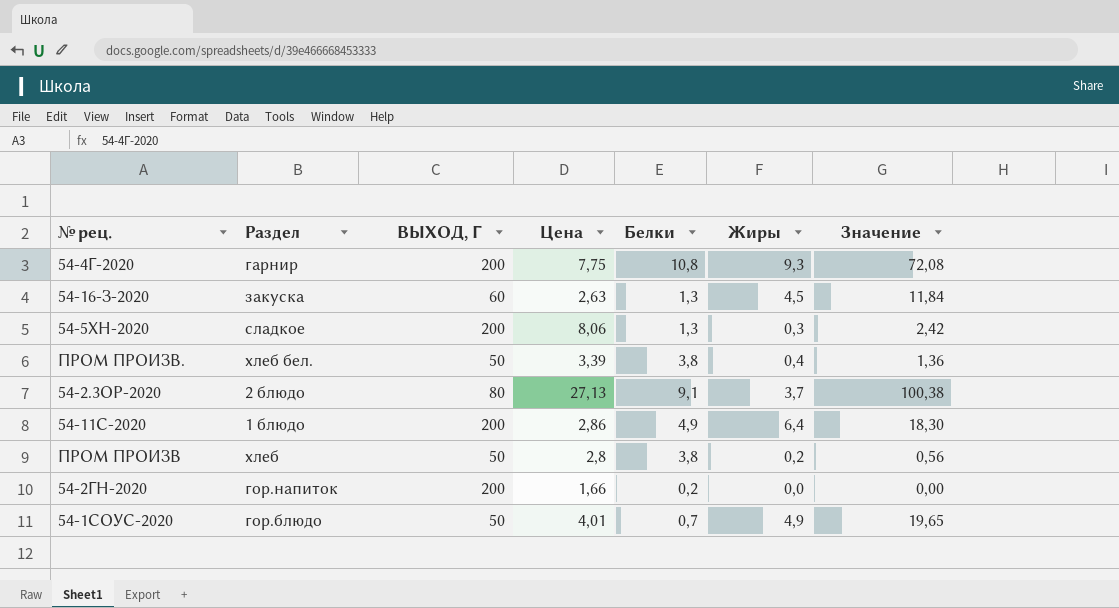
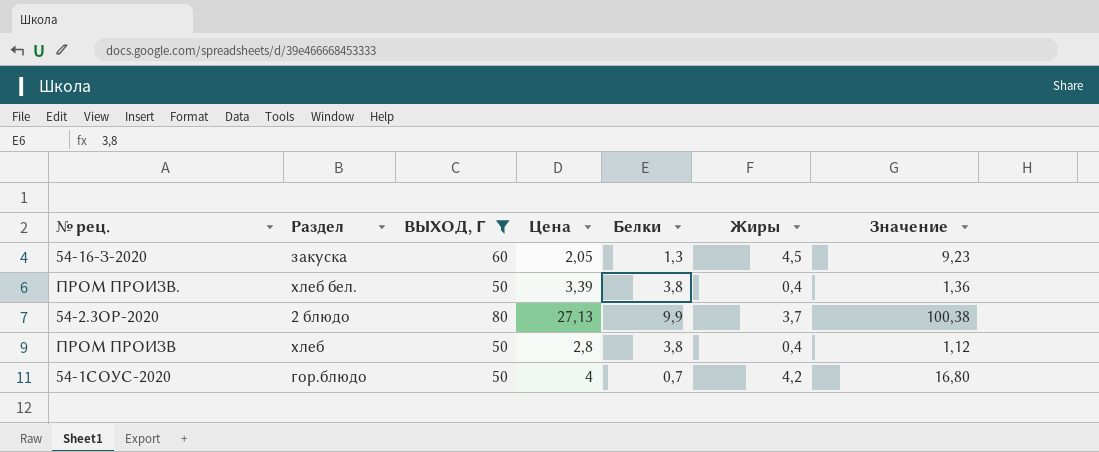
filter: none -> ВЫХОД, Г != 200
54-16-З-2020 | Цена: 2,63 -> 2,05
54-16-З-2020 | Значение: 11,84 -> 9,23
54-2.3ОР-2020 | Белки: 9,1 -> 9,9
ПРОМ ПРОИЗВ | Жиры: 0,2 -> 0,4
ПРОМ ПРОИЗВ | Значение: 0,56 -> 1,12
54-1СОУС-2020 | Цена: 4,01 -> 4
54-1СОУС-2020 | Жиры: 4,9 -> 4,2
54-1СОУС-2020 | Значение: 19,65 -> 16,80

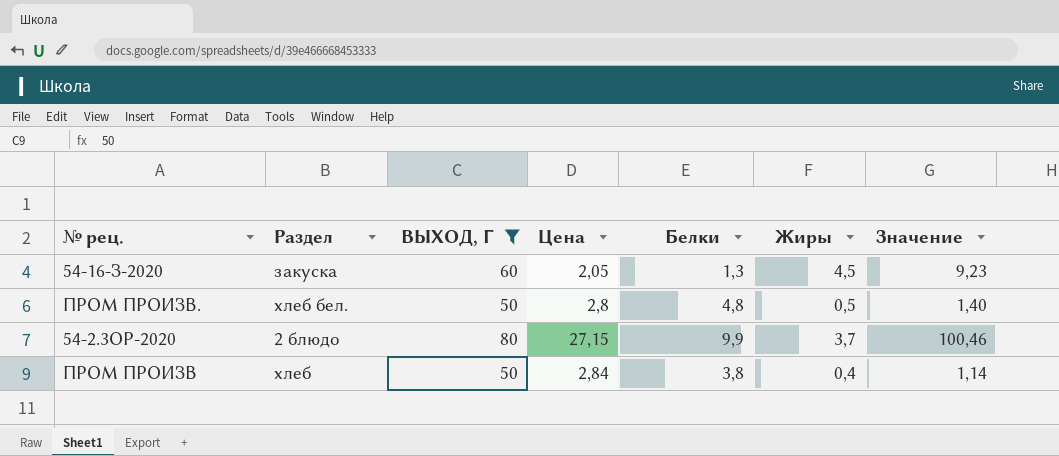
row 54-1СОУС-2020: гор.блюдо | 50 | 4 | 0,7 | 4,2 | 16,80 -> none
ПРОМ ПРОИЗВ. | Цена: 3,39 -> 2,8
ПРОМ ПРОИЗВ. | Белки: 3,8 -> 4,8
ПРОМ ПРОИЗВ. | Жиры: 0,4 -> 0,5
ПРОМ ПРОИЗВ. | Значение: 1,36 -> 1,40
54-2.3ОР-2020 | Цена: 27,13 -> 27,15
54-2.3ОР-2020 | Значение: 100,38 -> 100,46
ПРОМ ПРОИЗВ | Цена: 2,8 -> 2,84
ПРОМ ПРОИЗВ | Значение: 1,12 -> 1,14

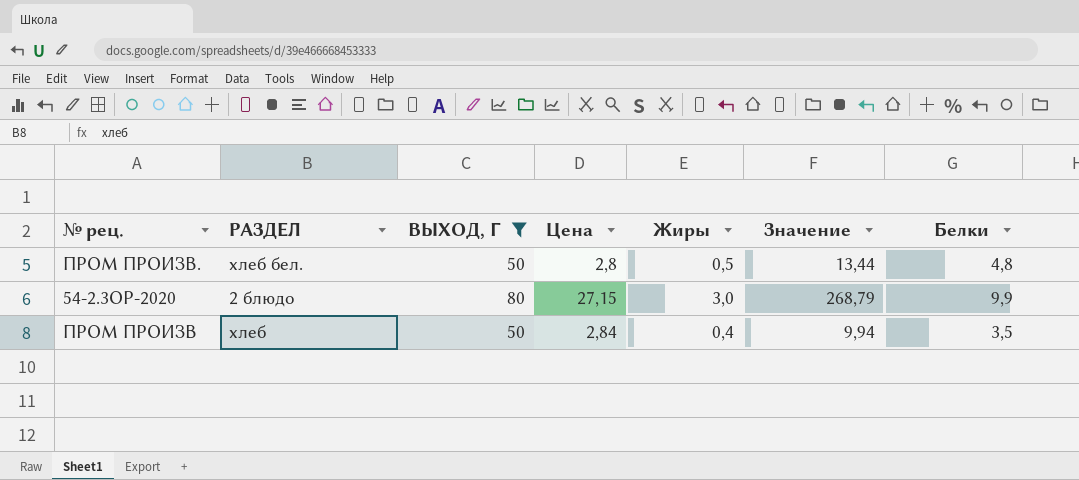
column name: Раздел -> РАЗДЕЛ
column Значение | formula: [Цена] * [Жиры] -> [Цена] * [Белки]
column Белки | position: 5 -> 7
row 54-16-З-2020: закуска | 60 | 2,05 | 1,3 | 4,5 | 9,23 -> none
54-2.3ОР-2020 | Жиры: 3,7 -> 3,0
ПРОМ ПРОИЗВ | Белки: 3,8 -> 3,5

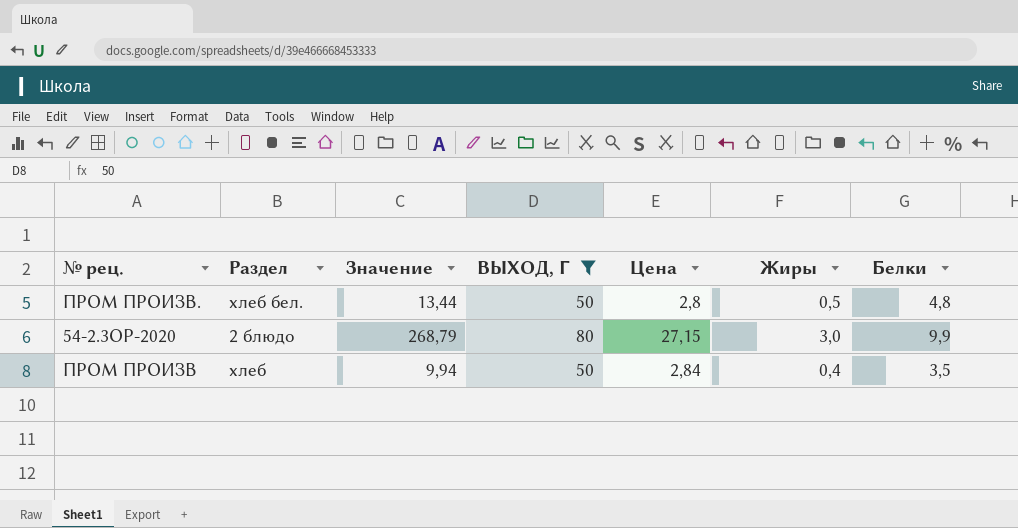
column name: РАЗДЕЛ -> Раздел
column Значение | position: 6 -> 3

